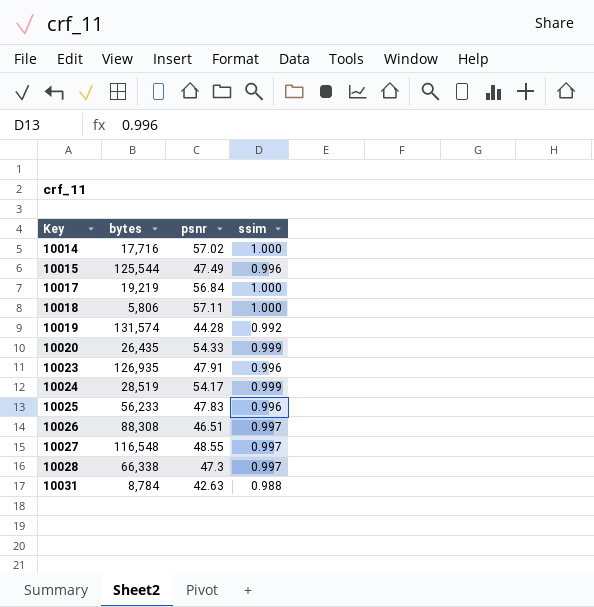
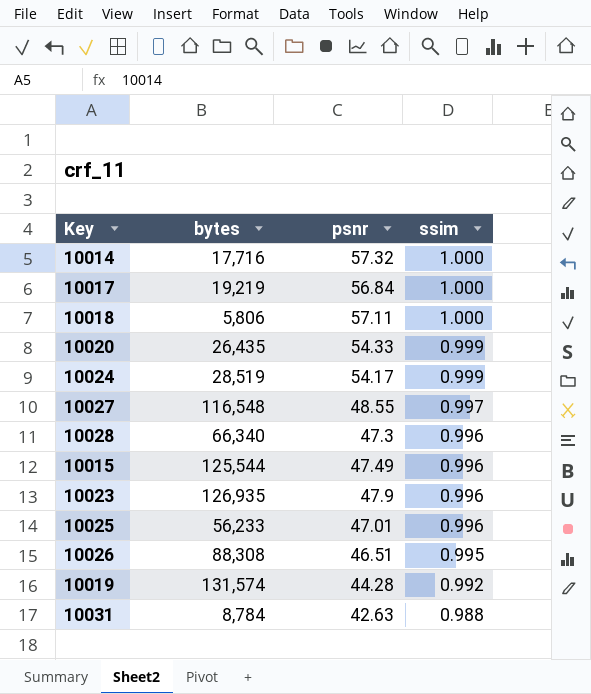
row order: Key ascending -> ssim descending
10014 | psnr: 57.02 -> 57.32
10028 | bytes: 66,338 -> 66,340
10028 | ssim: 0.997 -> 0.996
10023 | psnr: 47.91 -> 47.9
10025 | psnr: 47.83 -> 47.01
10026 | ssim: 0.997 -> 0.995

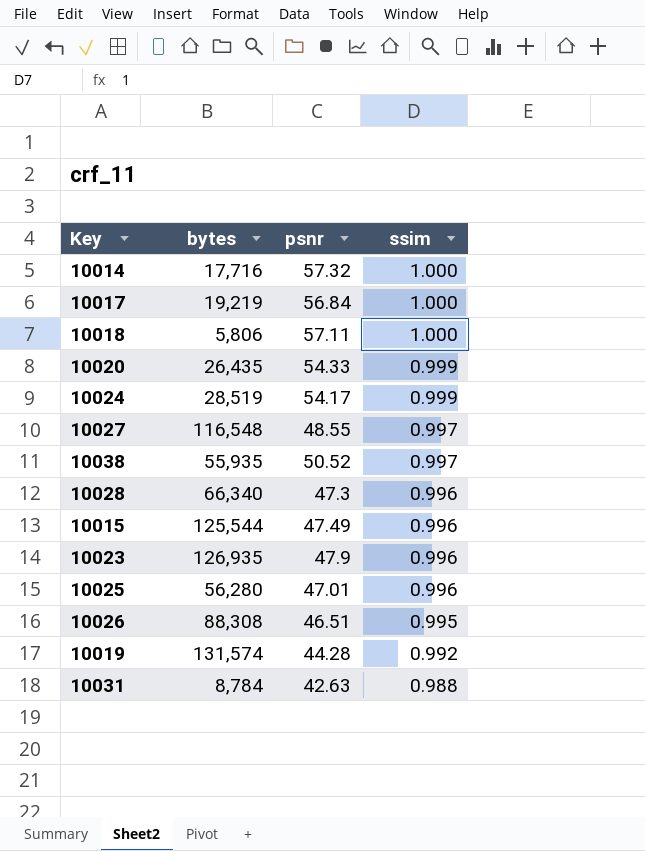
row 10038: none -> 55,935 | 50.52 | 0.997
10025 | bytes: 56,233 -> 56,280

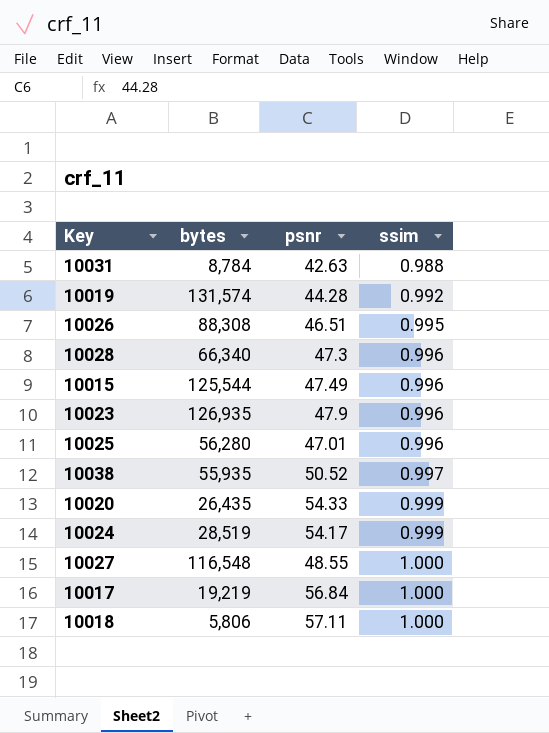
row order: ssim descending -> ssim ascending
row 10014: 17,716 | 57.32 | 1.000 -> none
10027 | ssim: 0.997 -> 1.000

